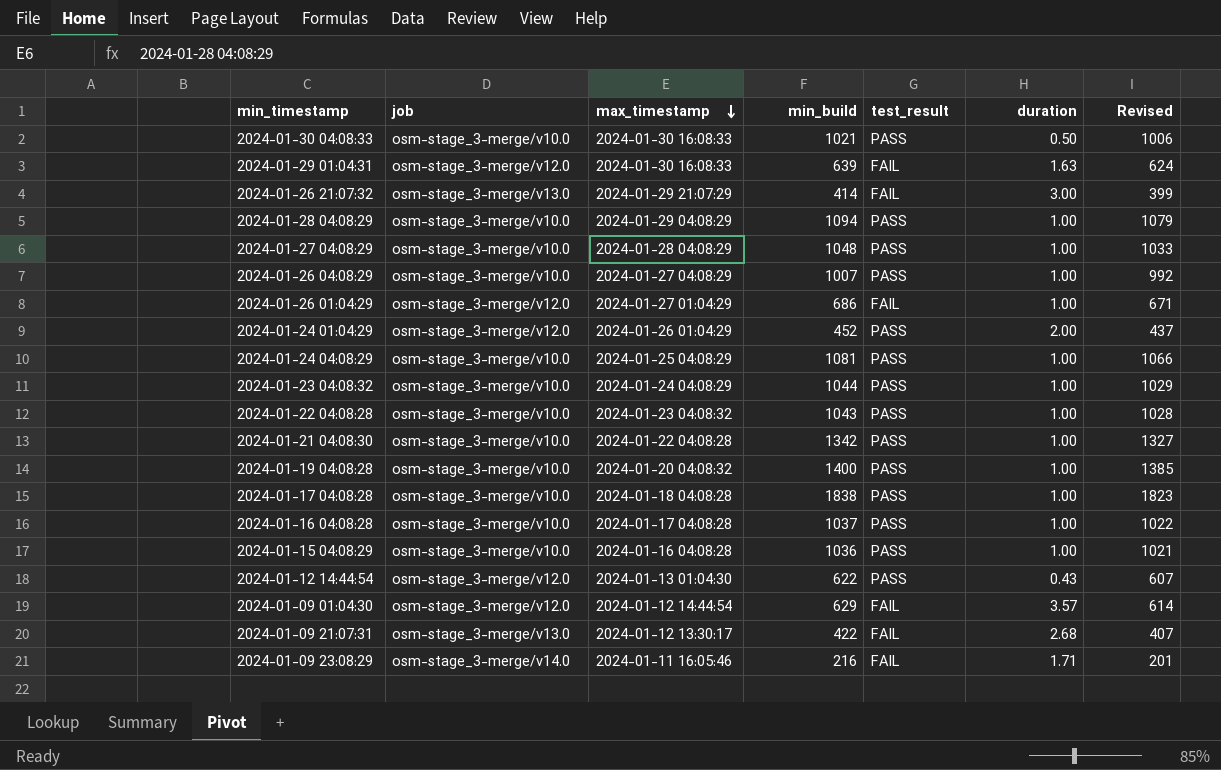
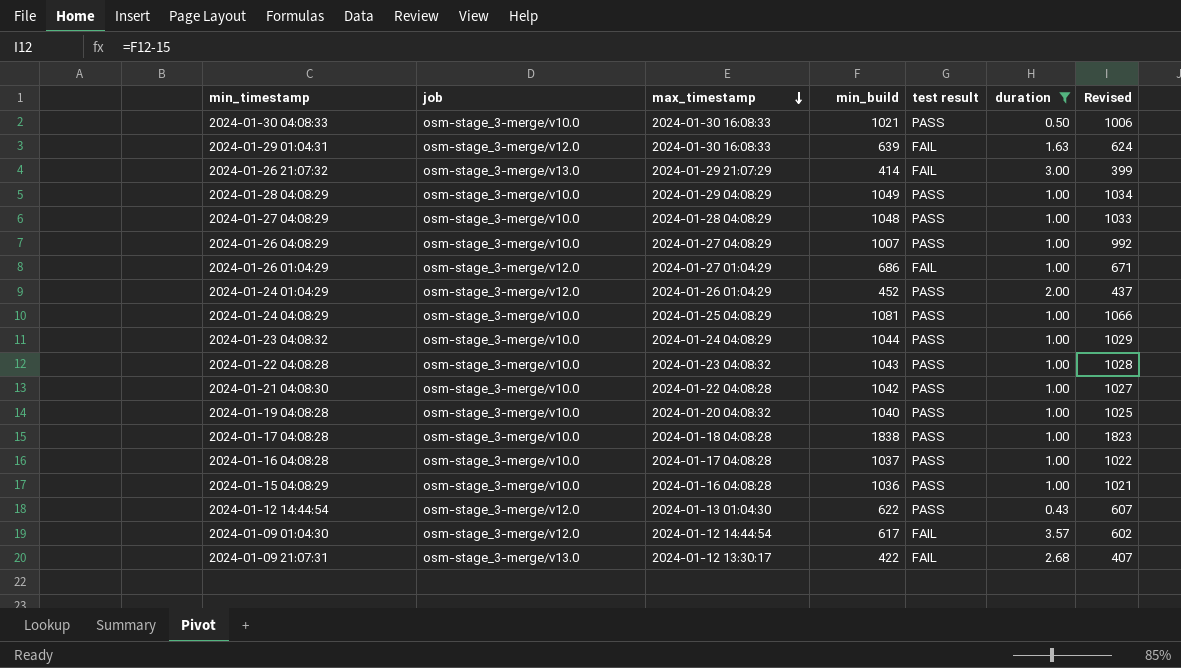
filter: none -> duration != 1.71
column name: test_result -> test result
2024-01-28 04:08:29 | min_build: 1094 -> 1049
2024-01-28 04:08:29 | Revised: 1079 -> 1034
2024-01-21 04:08:30 | min_build: 1342 -> 1042
2024-01-21 04:08:30 | Revised: 1327 -> 1027
2024-01-19 04:08:28 | min_build: 1400 -> 1040
2024-01-19 04:08:28 | Revised: 1385 -> 1025
2024-01-09 01:04:30 | min_build: 629 -> 617
2024-01-09 01:04:30 | Revised: 614 -> 602

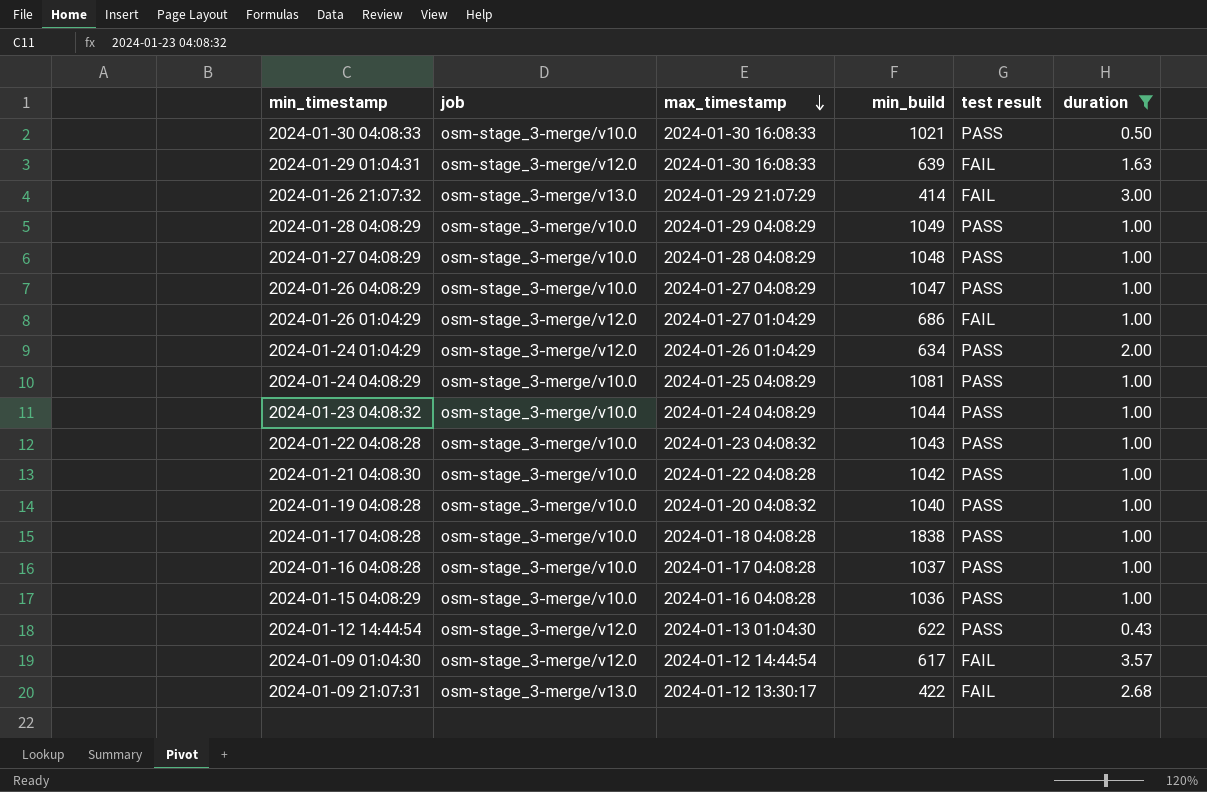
column Revised | formula: [min_build] - 15 -> none
2024-01-26 04:08:29 | min_build: 1007 -> 1047
2024-01-24 01:04:29 | min_build: 452 -> 634

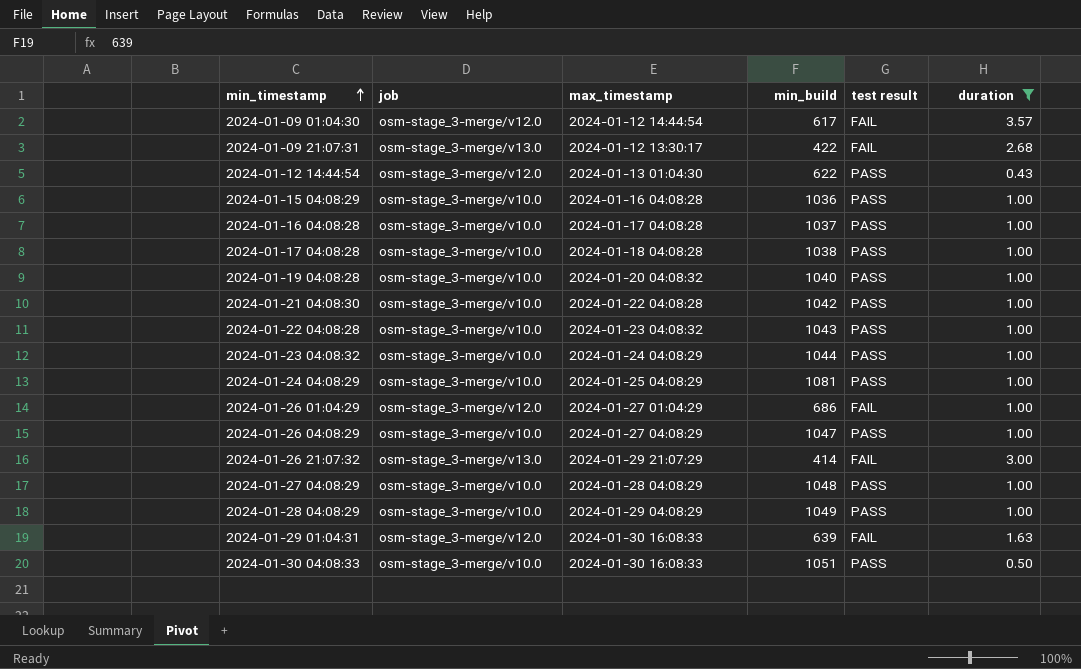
row order: max_timestamp descending -> min_timestamp ascending
row 2024-01-24 01:04:29: osm-stage_3-merge/v12.0 | 2024-01-26 01:04:29 | 634 | PASS | 2.00 -> none
2024-01-17 04:08:28 | min_build: 1838 -> 1038
2024-01-30 04:08:33 | min_build: 1021 -> 1051

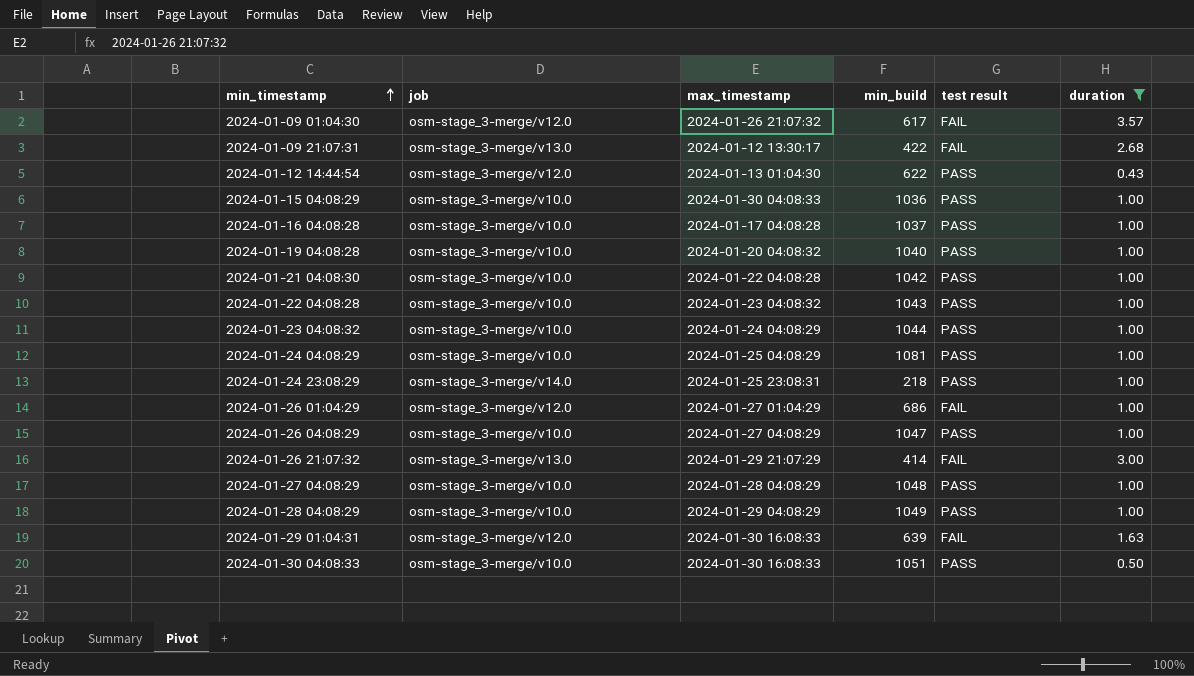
row 2024-01-17 04:08:28: osm-stage_3-merge/v10.0 | 2024-01-18 04:08:28 | 1038 | PASS | 1.00 -> none
2024-01-09 01:04:30 | max_timestamp: 2024-01-12 14:44:54 -> 2024-01-26 21:07:32
2024-01-15 04:08:29 | max_timestamp: 2024-01-16 04:08:28 -> 2024-01-30 04:08:33
row 2024-01-24 23:08:29: none -> osm-stage_3-merge/v14.0 | 2024-01-25 23:08:31 | 218 | PASS | 1.00

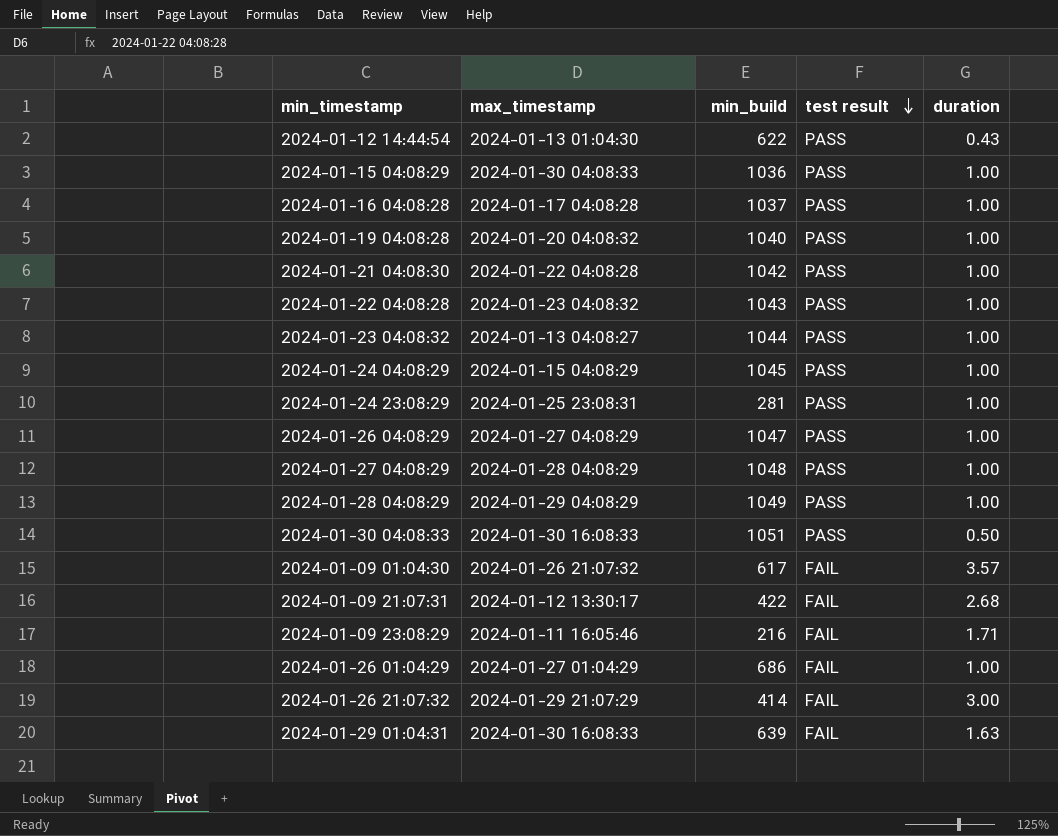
filter: duration != 1.71 -> none
row order: min_timestamp ascending -> test result descending
column job | position: 2 -> none
2024-01-23 04:08:32 | max_timestamp: 2024-01-24 04:08:29 -> 2024-01-13 04:08:27
2024-01-24 04:08:29 | max_timestamp: 2024-01-25 04:08:29 -> 2024-01-15 04:08:29
2024-01-24 04:08:29 | min_build: 1081 -> 1045
2024-01-24 23:08:29 | min_build: 218 -> 281

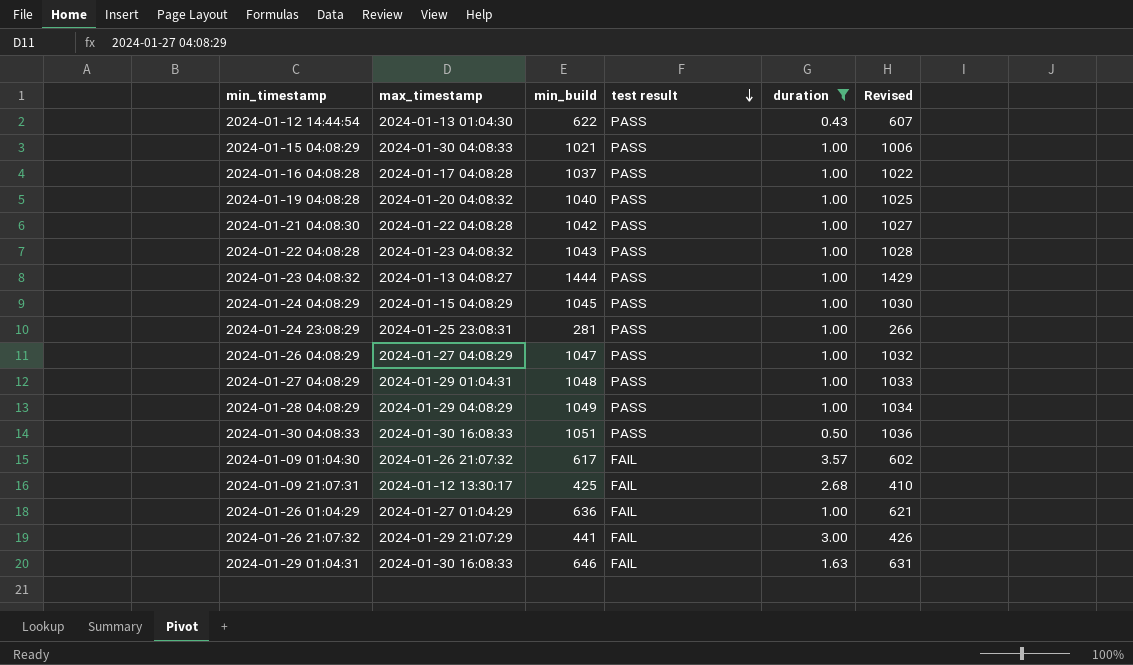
filter: none -> duration != 1.71
column Revised | formula: none -> [min_build] - 15
2024-01-15 04:08:29 | min_build: 1036 -> 1021
2024-01-23 04:08:32 | min_build: 1044 -> 1444
2024-01-27 04:08:29 | max_timestamp: 2024-01-28 04:08:29 -> 2024-01-29 01:04:31
2024-01-09 21:07:31 | min_build: 422 -> 425
2024-01-26 01:04:29 | min_build: 686 -> 636
2024-01-26 21:07:32 | min_build: 414 -> 441
2024-01-29 01:04:31 | min_build: 639 -> 646

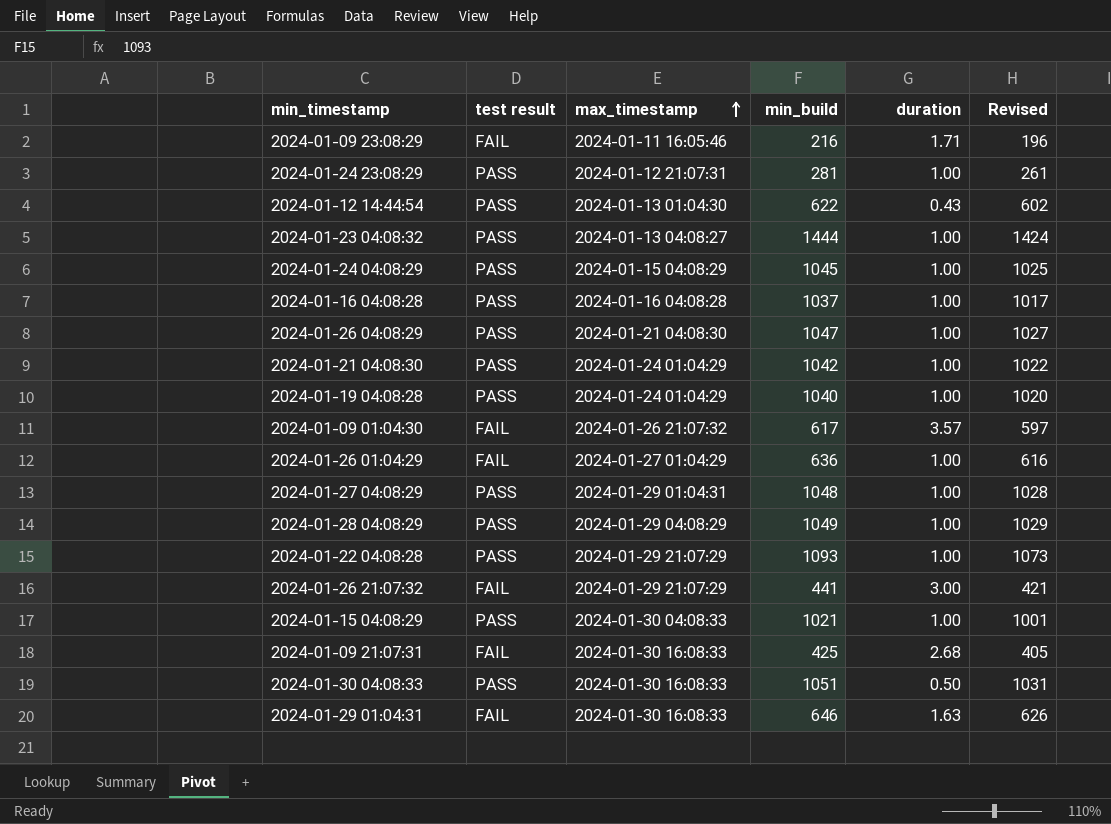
filter: duration != 1.71 -> none
row order: test result descending -> max_timestamp ascending
column test result | position: 4 -> 2
column Revised | formula: [min_build] - 15 -> [min_build] - 20
2024-01-24 23:08:29 | max_timestamp: 2024-01-25 23:08:31 -> 2024-01-12 21:07:31
2024-01-16 04:08:28 | max_timestamp: 2024-01-17 04:08:28 -> 2024-01-16 04:08:28
2024-01-26 04:08:29 | max_timestamp: 2024-01-27 04:08:29 -> 2024-01-21 04:08:30
2024-01-21 04:08:30 | max_timestamp: 2024-01-22 04:08:28 -> 2024-01-24 01:04:29
2024-01-19 04:08:28 | max_timestamp: 2024-01-20 04:08:32 -> 2024-01-24 01:04:29
2024-01-22 04:08:28 | max_timestamp: 2024-01-23 04:08:32 -> 2024-01-29 21:07:29
2024-01-22 04:08:28 | min_build: 1043 -> 1093
2024-01-09 21:07:31 | max_timestamp: 2024-01-12 13:30:17 -> 2024-01-30 16:08:33

